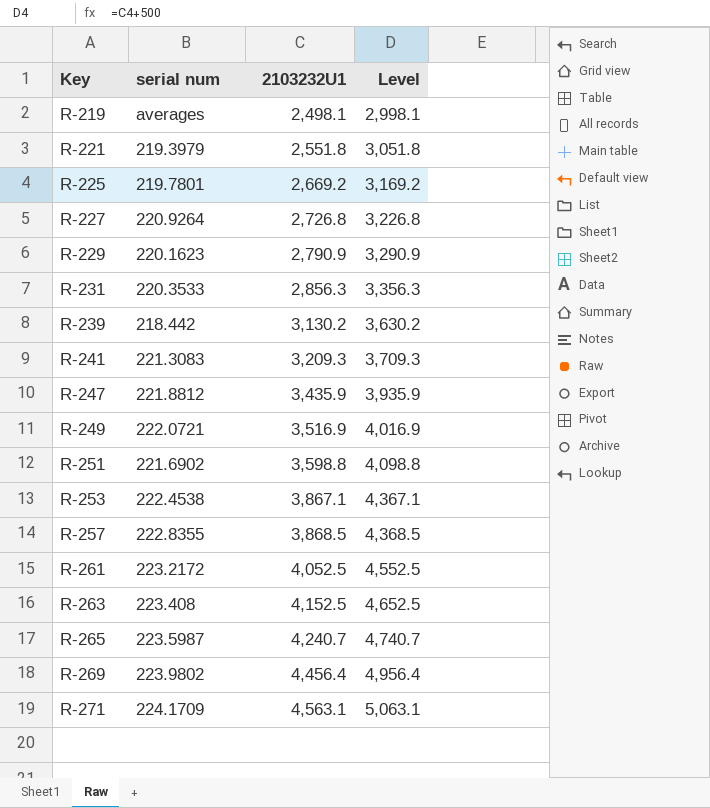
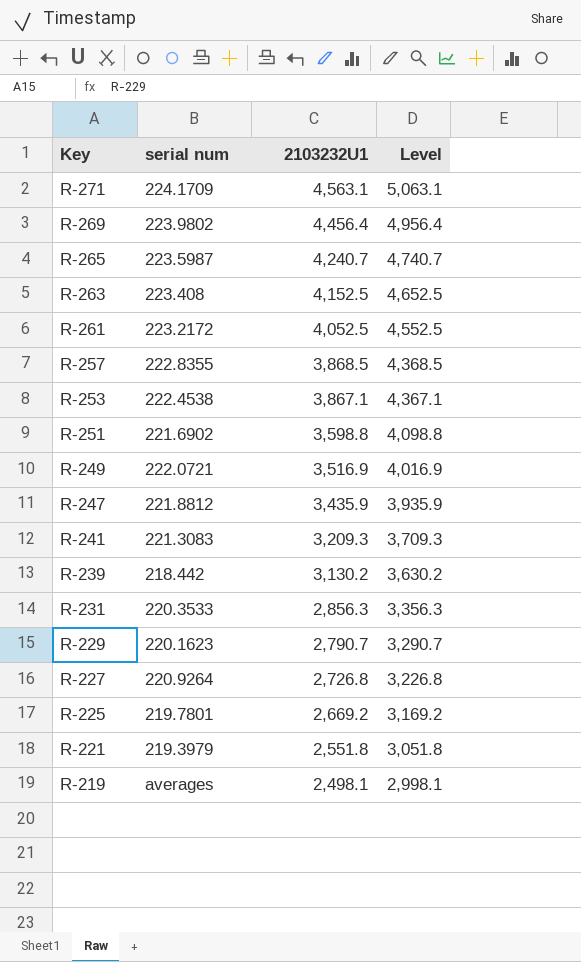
row order: Key ascending -> Key descending
R-229 | 2103232U1: 2,790.9 -> 2,790.7
R-229 | Level: 3,290.9 -> 3,290.7

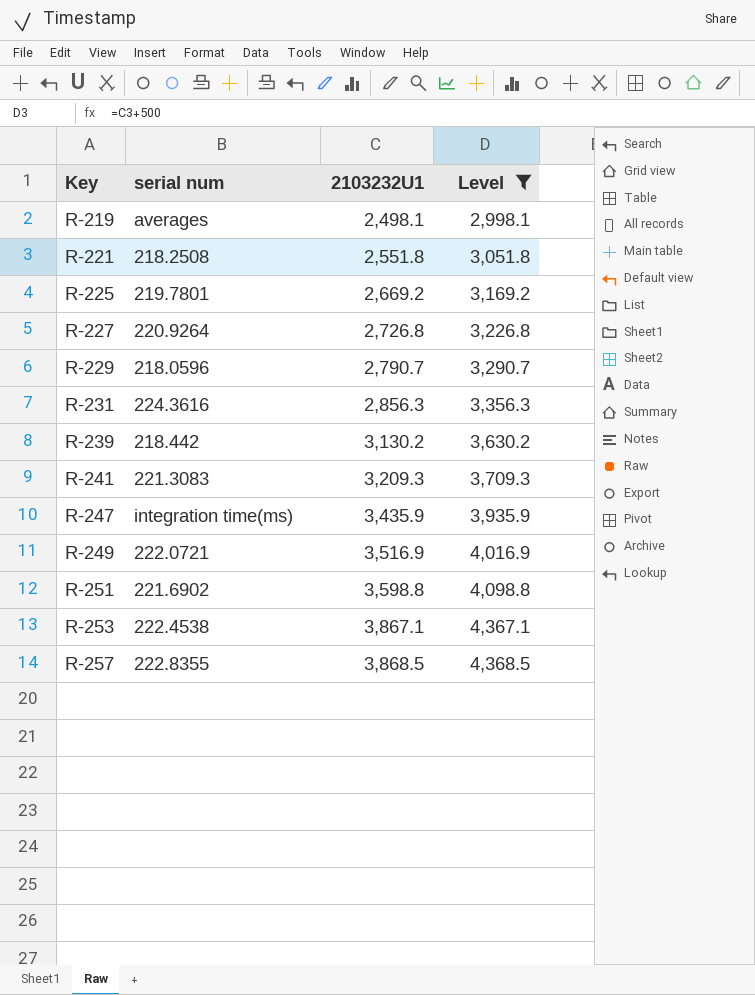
filter: none -> Level <= 4,368.5
row order: Key descending -> Key ascending
R-221 | serial num: 219.3979 -> 218.2508
R-229 | serial num: 220.1623 -> 218.0596
R-231 | serial num: 220.3533 -> 224.3616
R-247 | serial num: 221.8812 -> integration time(ms)

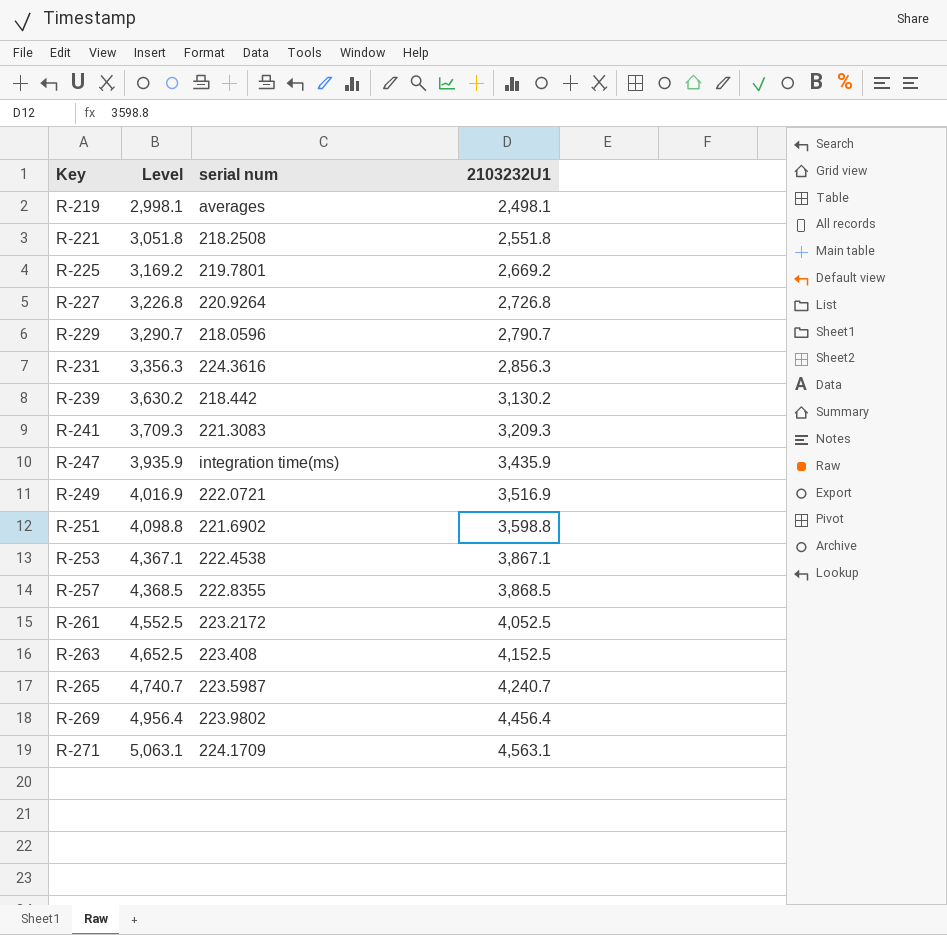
filter: Level <= 4,368.5 -> none
column Level | position: 4 -> 2

